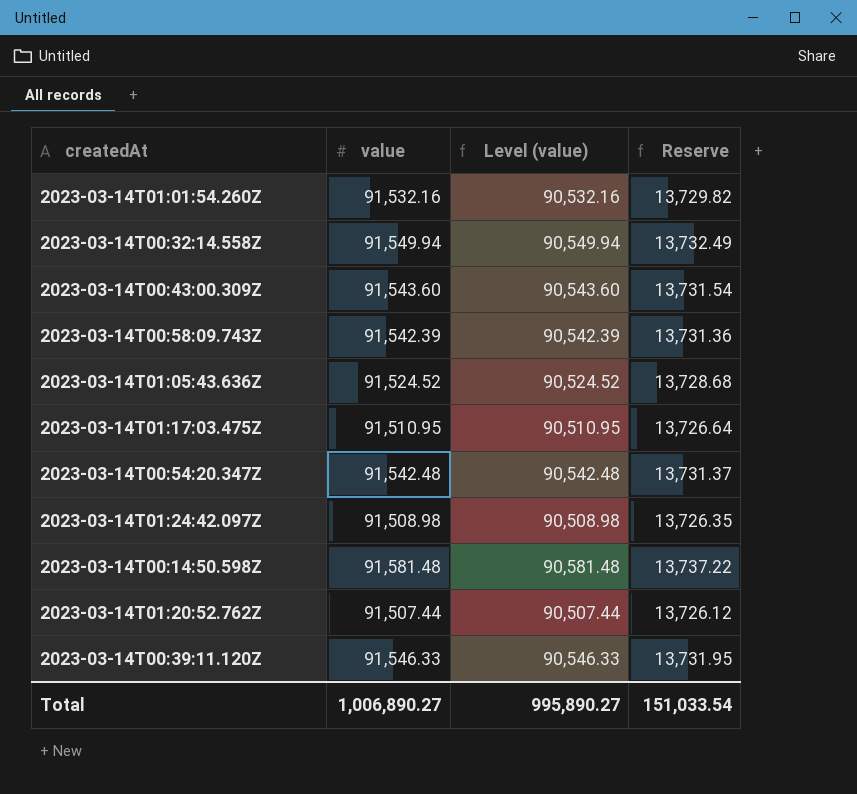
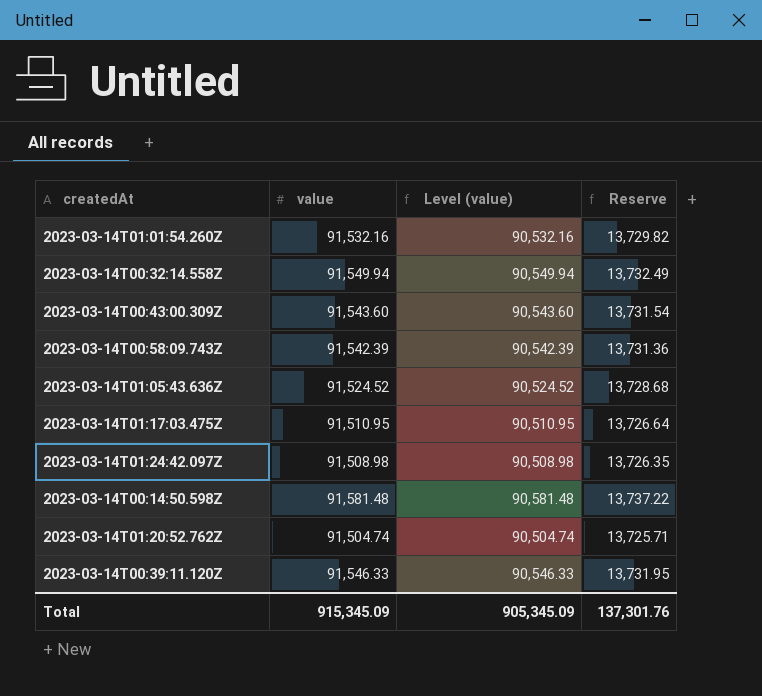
row 2023-03-14T00:54:20.347Z: 91,542.48 | 90,542.48 | 13,731.37 -> none
2023-03-14T01:20:52.762Z | value: 91,507.44 -> 91,504.74
2023-03-14T01:20:52.762Z | Level (value): 90,507.44 -> 90,504.74
2023-03-14T01:20:52.762Z | Reserve: 13,726.12 -> 13,725.71
Total | value: 1,006,890.27 -> 915,345.09
Total | Level (value): 995,890.27 -> 905,345.09
Total | Reserve: 151,033.54 -> 137,301.76

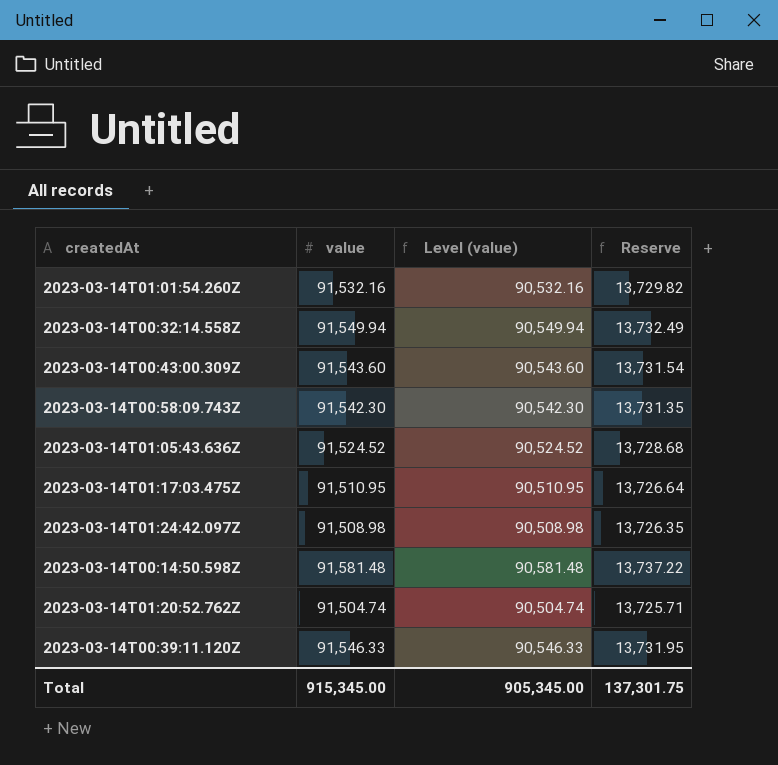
2023-03-14T00:58:09.743Z | value: 91,542.39 -> 91,542.30
2023-03-14T00:58:09.743Z | Level (value): 90,542.39 -> 90,542.30
2023-03-14T00:58:09.743Z | Reserve: 13,731.36 -> 13,731.35
Total | value: 915,345.09 -> 915,345.00
Total | Level (value): 905,345.09 -> 905,345.00
Total | Reserve: 137,301.76 -> 137,301.75

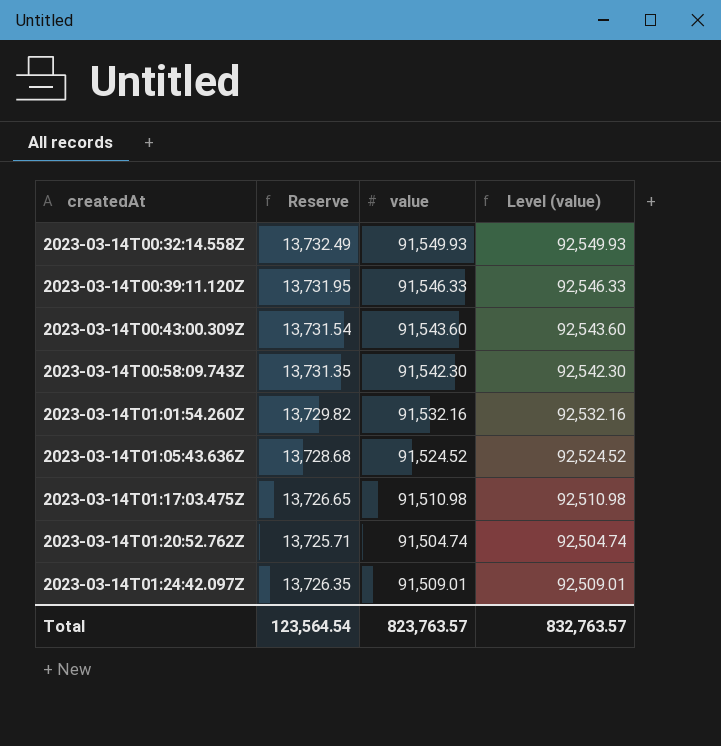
row order: none -> createdAt ascending
column Reserve | position: 4 -> 2
column Level (value) | formula: [value] - 1000 -> [value] + 1000
row 2023-03-14T00:14:50.598Z: 91,581.48 | 90,581.48 | 13,737.22 -> none
2023-03-14T00:32:14.558Z | value: 91,549.94 -> 91,549.93
2023-03-14T01:17:03.475Z | Reserve: 13,726.64 -> 13,726.65
2023-03-14T01:17:03.475Z | value: 91,510.95 -> 91,510.98
2023-03-14T01:24:42.097Z | value: 91,508.98 -> 91,509.01
Total | Reserve: 137,301.75 -> 123,564.54
Total | value: 915,345.00 -> 823,763.57
Total | Level (value): 905,345.00 -> 832,763.57

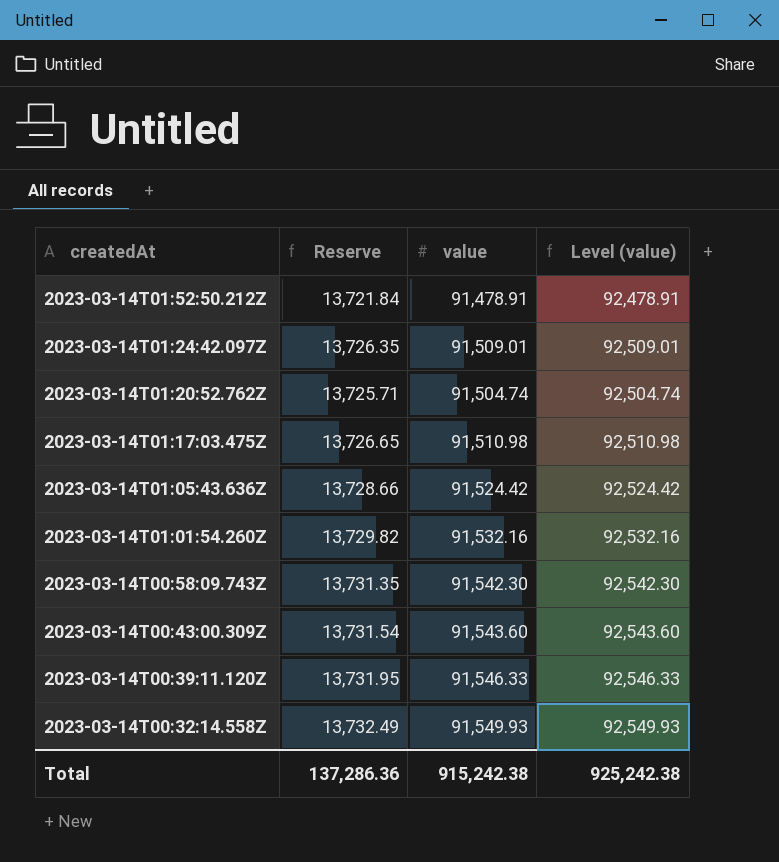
row order: createdAt ascending -> createdAt descending
row 2023-03-14T01:52:50.212Z: none -> 13,721.84 | 91,478.91 | 92,478.91
2023-03-14T01:05:43.636Z | Reserve: 13,728.68 -> 13,728.66
2023-03-14T01:05:43.636Z | value: 91,524.52 -> 91,524.42
2023-03-14T01:05:43.636Z | Level (value): 92,524.52 -> 92,524.42
Total | Reserve: 123,564.54 -> 137,286.36
Total | value: 823,763.57 -> 915,242.38
Total | Level (value): 832,763.57 -> 925,242.38

